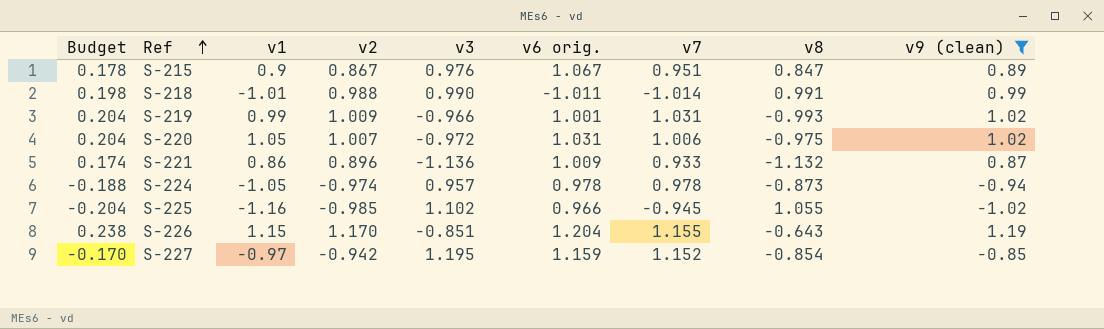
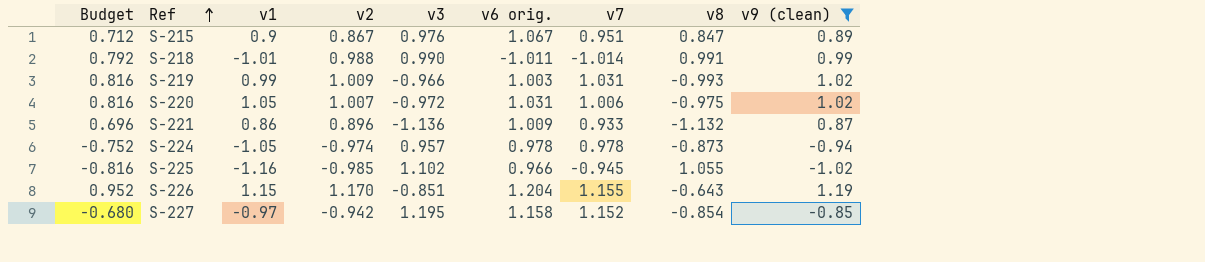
column Budget | formula: [v9 (clean)] * 0.2 -> [v9 (clean)] * 0.8
S-219 | v6 orig.: 1.001 -> 1.003
S-227 | v6 orig.: 1.159 -> 1.158

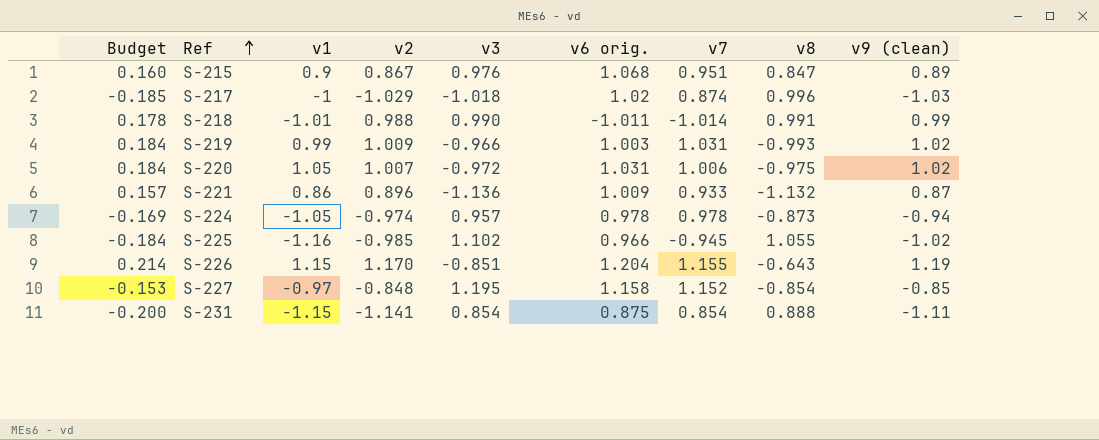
filter: v9 (clean) >= -1.02 -> none
column Budget | formula: [v9 (clean)] * 0.8 -> [v9 (clean)] * 0.18
S-215 | v6 orig.: 1.067 -> 1.068
S-227 | v2: -0.942 -> -0.848

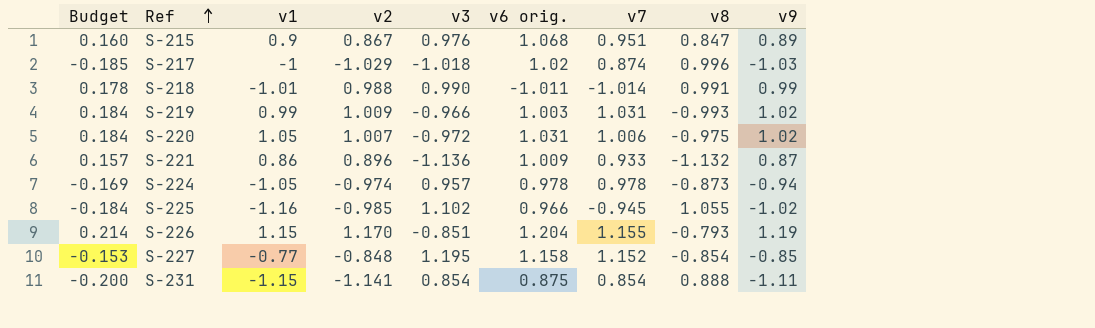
column name: v9 (clean) -> v9
S-226 | v8: -0.643 -> -0.793
S-227 | v1: -0.97 -> -0.77

